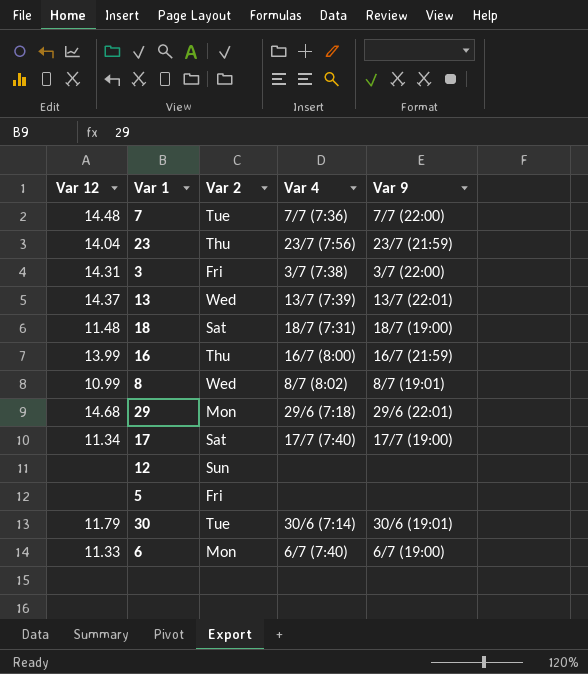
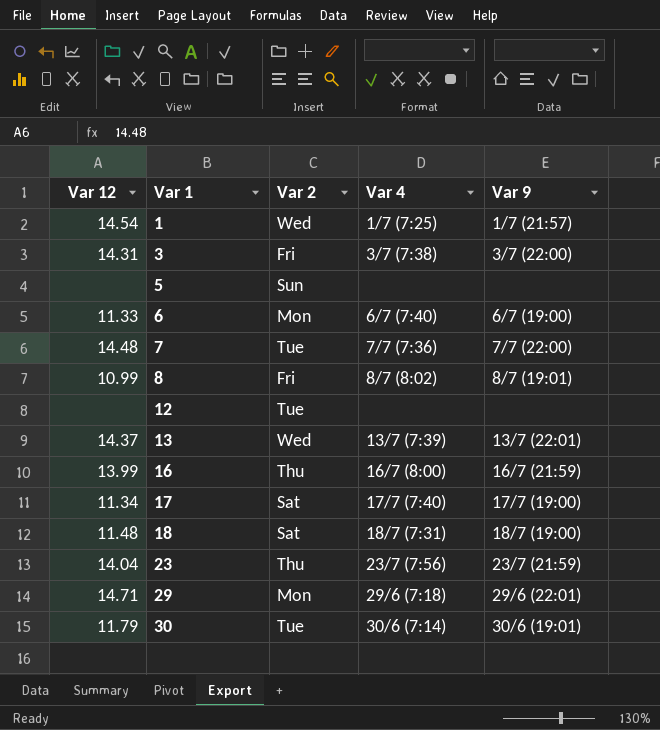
row order: none -> Var 1 ascending
row 1: none -> 14.54 | Wed | 1/7 (7:25) | 1/7 (21:57)
5 | Var 2: Fri -> Sun
8 | Var 2: Wed -> Fri
12 | Var 2: Sun -> Tue
29 | Var 12: 14.68 -> 14.71

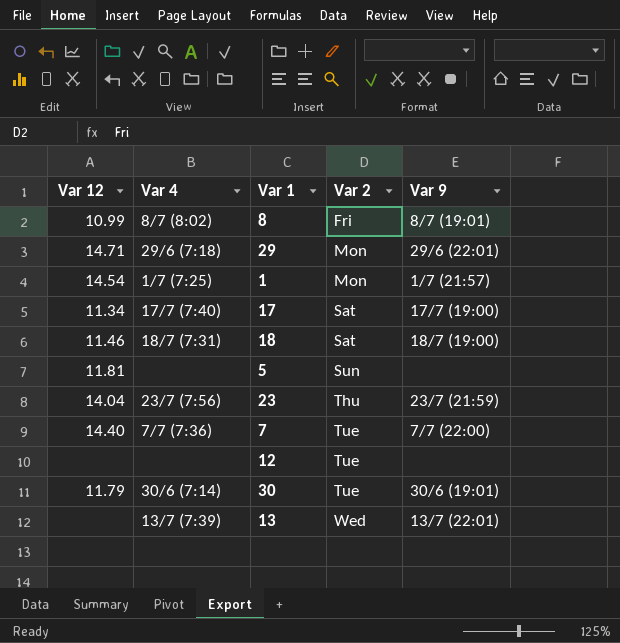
row order: Var 1 ascending -> Var 2 ascending
column Var 4 | position: 4 -> 2
row 3: 14.31 | Fri | 3/7 (7:38) | 3/7 (22:00) -> none
row 6: 11.33 | Mon | 6/7 (7:40) | 6/7 (19:00) -> none
row 16: 13.99 | Thu | 16/7 (8:00) | 16/7 (21:59) -> none
1 | Var 2: Wed -> Mon
18 | Var 12: 11.48 -> 11.46
5 | Var 12: none -> 11.81
7 | Var 12: 14.48 -> 14.40
13 | Var 12: 14.37 -> none

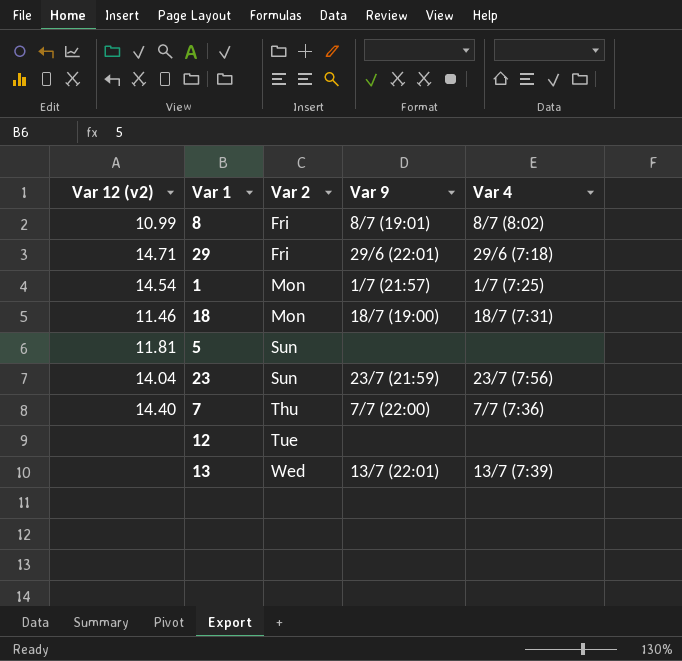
column name: Var 12 -> Var 12 (v2)
column Var 4 | position: 2 -> 5
row 17: 11.34 | 17/7 (7:40) | Sat | 17/7 (19:00) -> none
row 30: 11.79 | 30/6 (7:14) | Tue | 30/6 (19:01) -> none
29 | Var 2: Mon -> Fri
18 | Var 2: Sat -> Mon
23 | Var 2: Thu -> Sun
7 | Var 2: Tue -> Thu

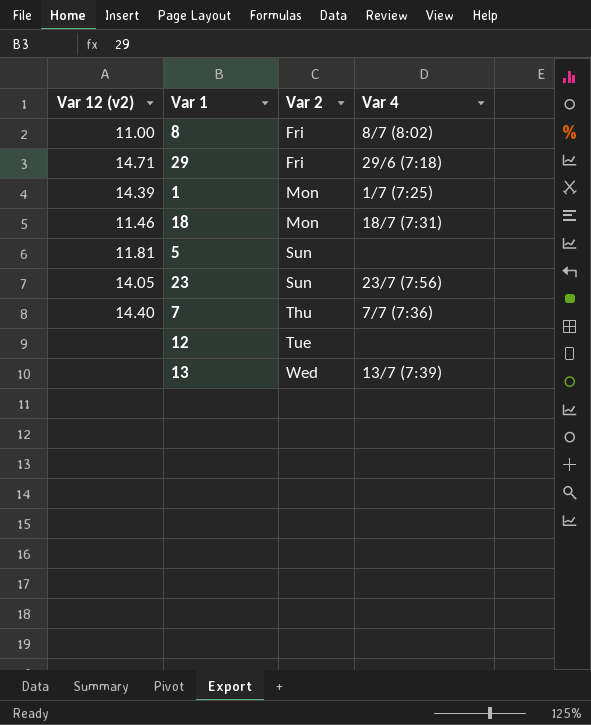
column Var 9 | position: 4 -> none
8 | Var 12 (v2): 10.99 -> 11.00
1 | Var 12 (v2): 14.54 -> 14.39
23 | Var 12 (v2): 14.04 -> 14.05

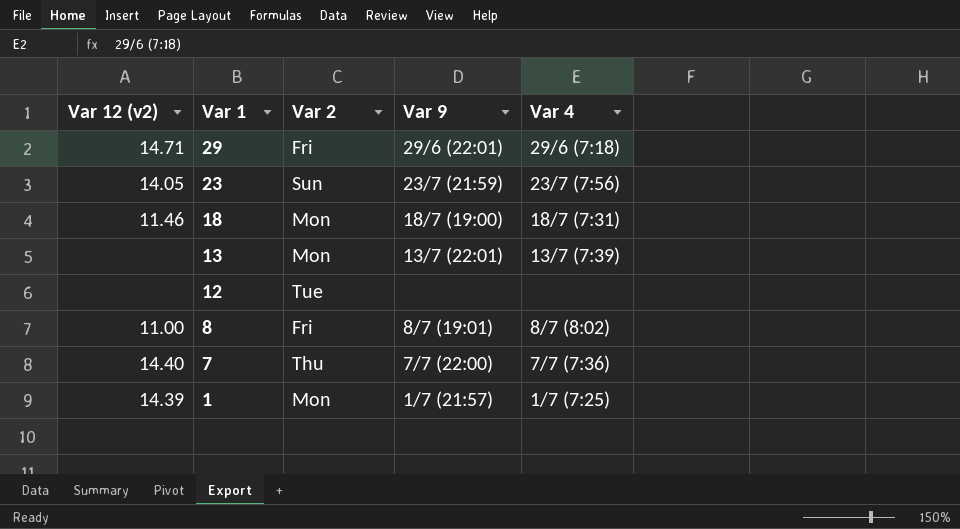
row order: Var 2 ascending -> Var 1 descending
column Var 9 | position: none -> 4
row 5: 11.81 | Sun | none -> none
13 | Var 2: Wed -> Mon

